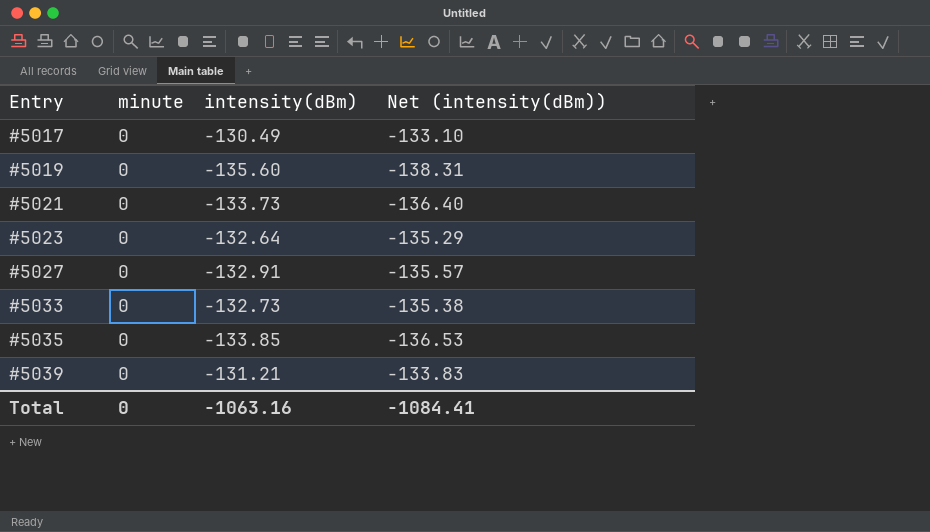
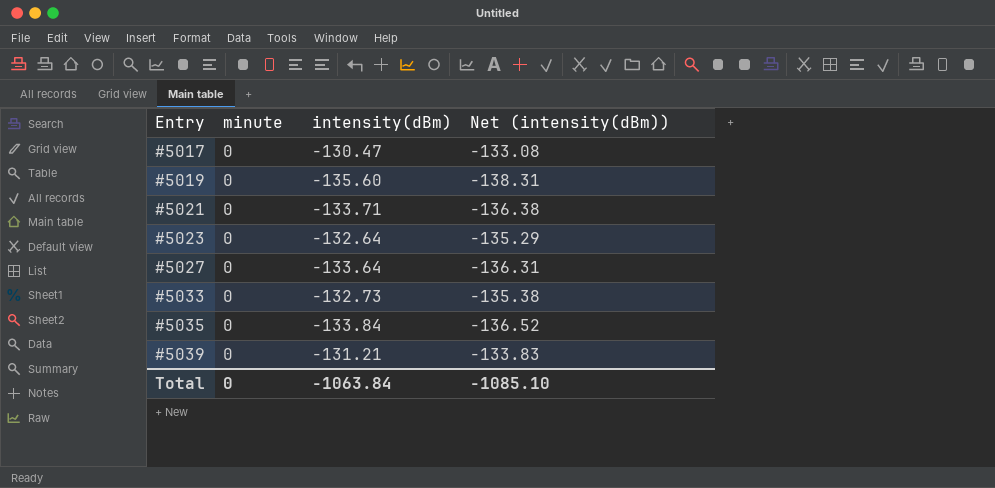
#5017 | intensity(dBm): -130.49 -> -130.47
#5017 | Net (intensity(dBm)): -133.10 -> -133.08
#5021 | intensity(dBm): -133.73 -> -133.71
#5021 | Net (intensity(dBm)): -136.40 -> -136.38
#5027 | intensity(dBm): -132.91 -> -133.64
#5027 | Net (intensity(dBm)): -135.57 -> -136.31
#5035 | intensity(dBm): -133.85 -> -133.84
#5035 | Net (intensity(dBm)): -136.53 -> -136.52
Total | intensity(dBm): -1063.16 -> -1063.84
Total | Net (intensity(dBm)): -1084.41 -> -1085.10

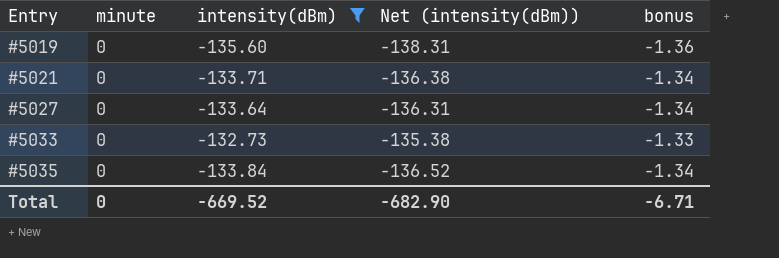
filter: none -> intensity(dBm) <= -132.73
column bonus | formula: none -> [intensity(dBm)] * 0.01
Total | intensity(dBm): -1063.84 -> -669.52
Total | Net (intensity(dBm)): -1085.10 -> -682.90

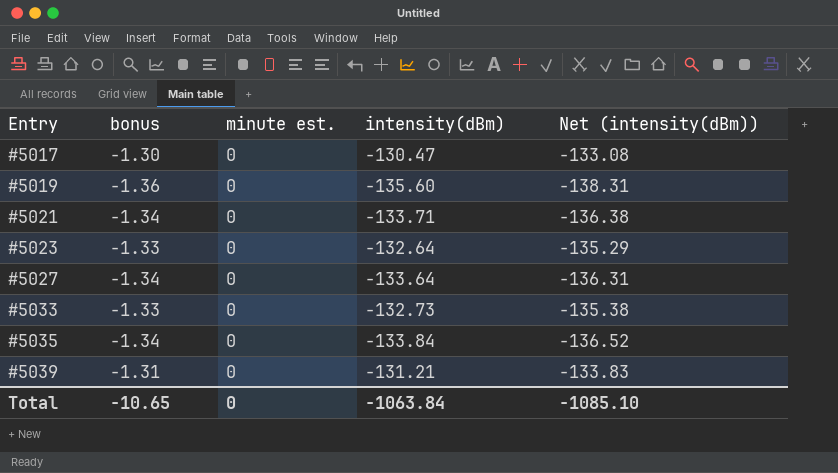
filter: intensity(dBm) <= -132.73 -> none
column bonus | position: 5 -> 2
column name: minute -> minute est.
Total | bonus: -6.71 -> -10.65
Total | intensity(dBm): -669.52 -> -1063.84
Total | Net (intensity(dBm)): -682.90 -> -1085.10

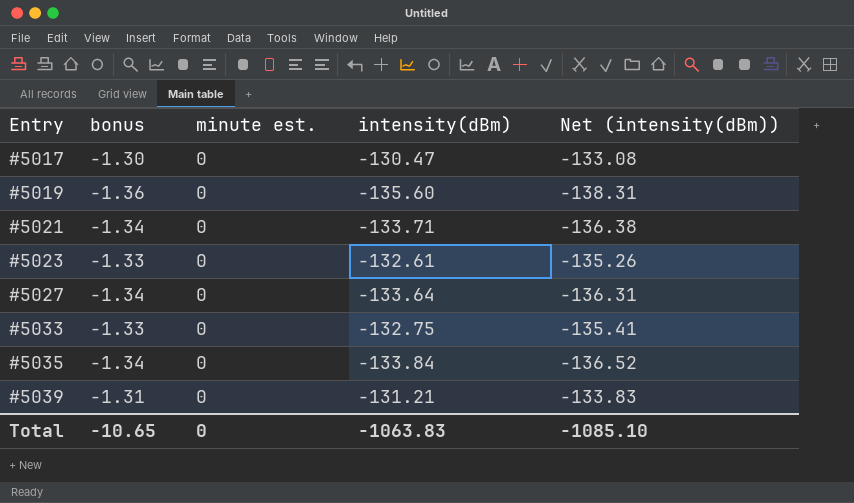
#5023 | intensity(dBm): -132.64 -> -132.61
#5023 | Net (intensity(dBm)): -135.29 -> -135.26
#5033 | intensity(dBm): -132.73 -> -132.75
#5033 | Net (intensity(dBm)): -135.38 -> -135.41
Total | intensity(dBm): -1063.84 -> -1063.83

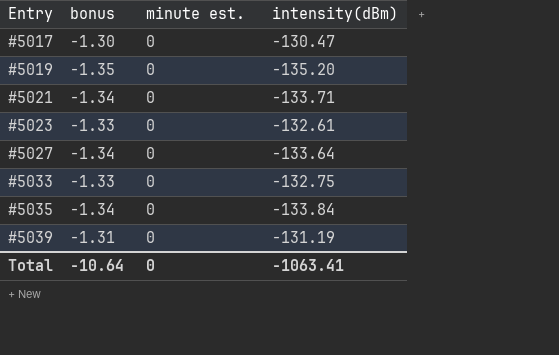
column Net (intensity(dBm)) | formula: [intensity(dBm)] * 1.02 -> none
#5019 | bonus: -1.36 -> -1.35
#5019 | intensity(dBm): -135.60 -> -135.20
#5039 | intensity(dBm): -131.21 -> -131.19
Total | bonus: -10.65 -> -10.64
Total | intensity(dBm): -1063.83 -> -1063.41

